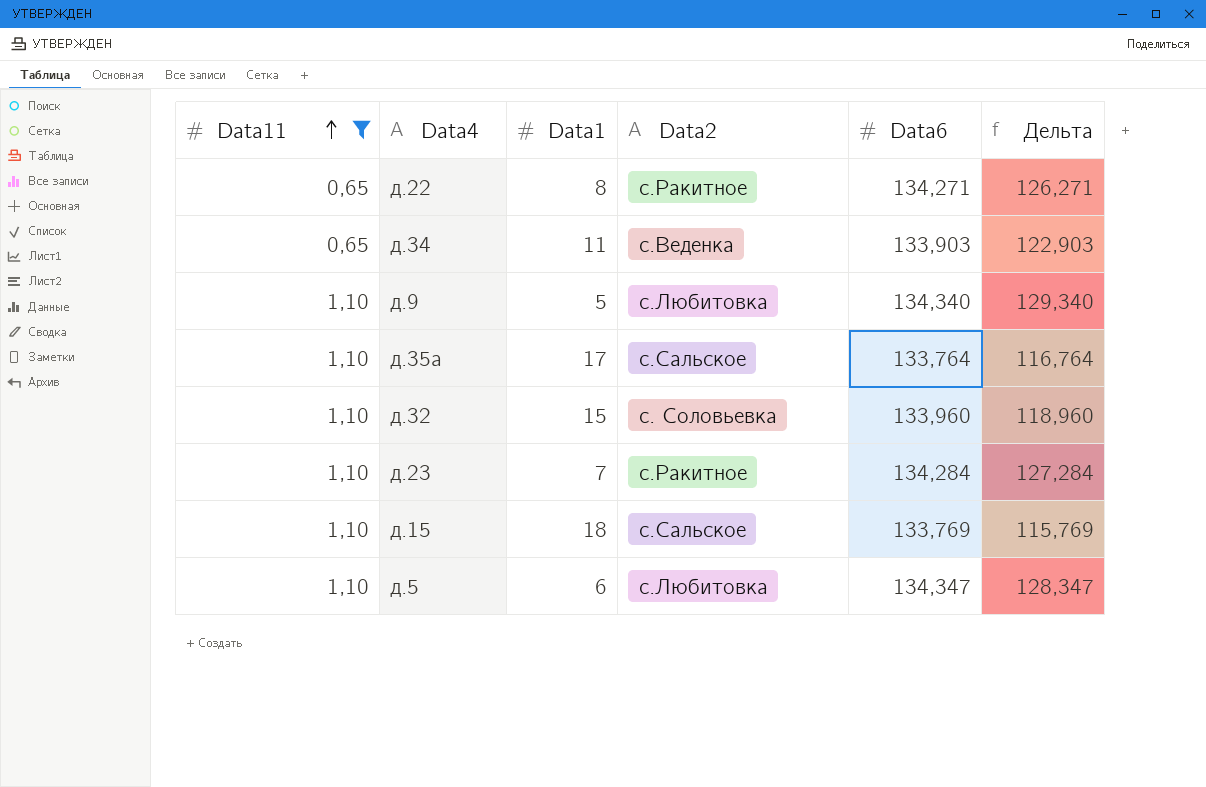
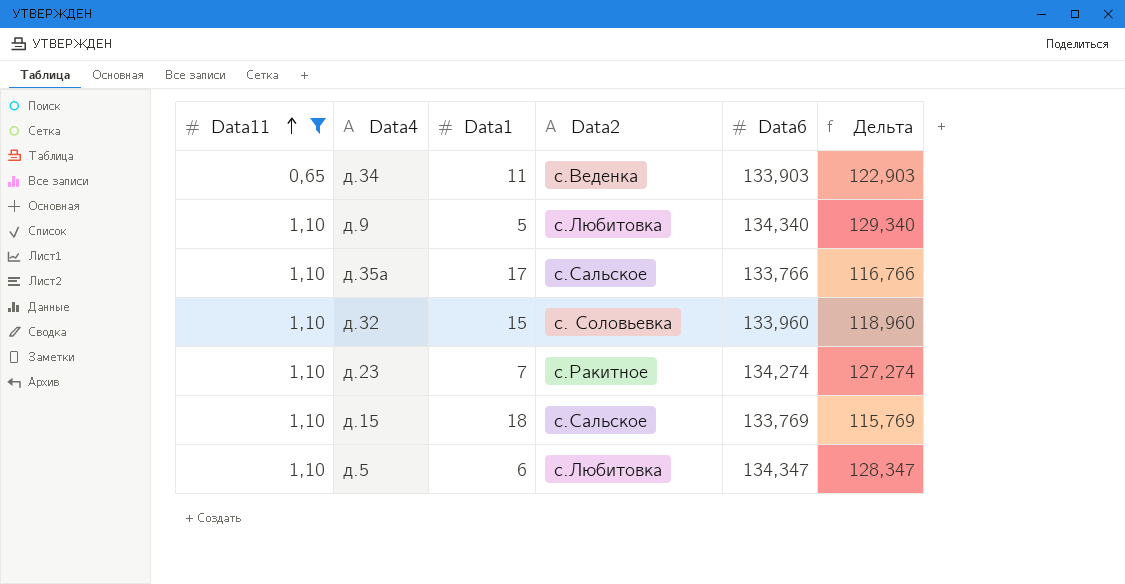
row д.22: 0,65 | 8 | с.Ракитное | 134,271 | 126,271 -> none
д.35а | Data6: 133,764 -> 133,766
д.35а | Дельта: 116,764 -> 116,766
д.23 | Data6: 134,284 -> 134,274
д.23 | Дельта: 127,284 -> 127,274

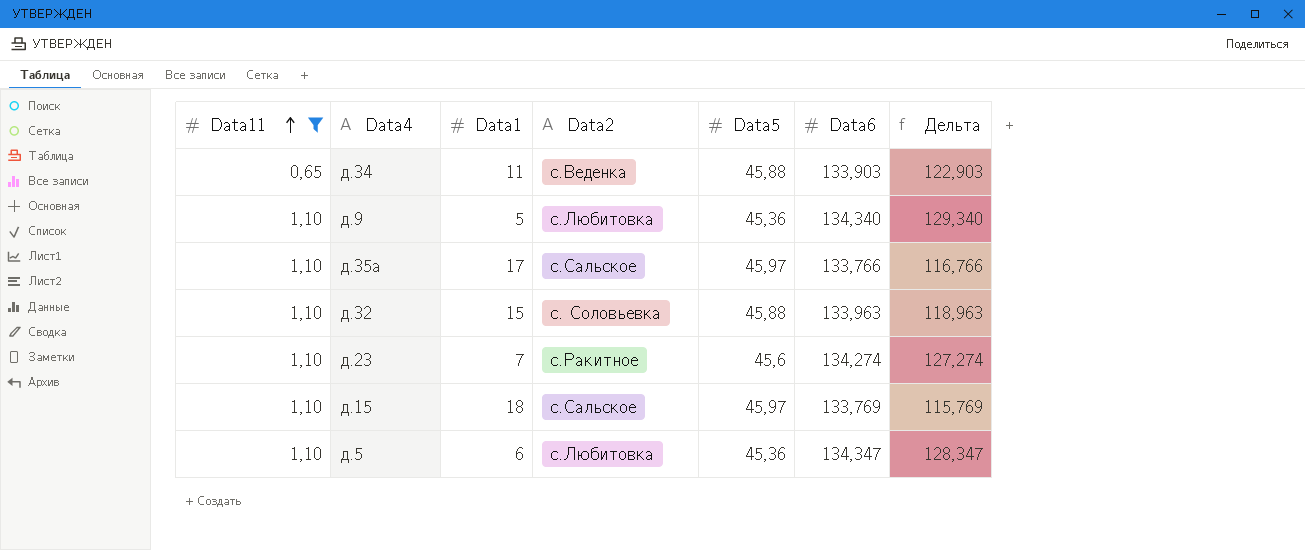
column Data5 | position: none -> 5
д.32 | Data6: 133,960 -> 133,963
д.32 | Дельта: 118,960 -> 118,963

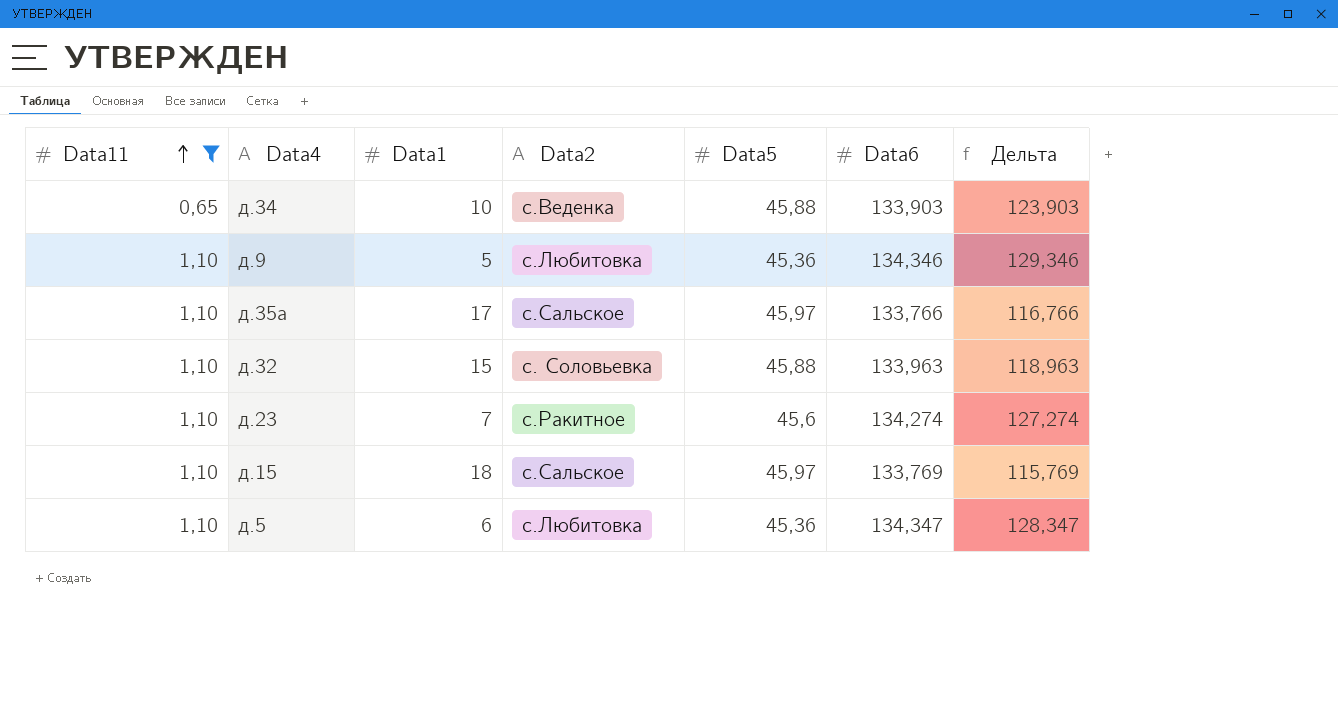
д.34 | Data1: 11 -> 10
д.34 | Дельта: 122,903 -> 123,903
д.9 | Data6: 134,340 -> 134,346
д.9 | Дельта: 129,340 -> 129,346

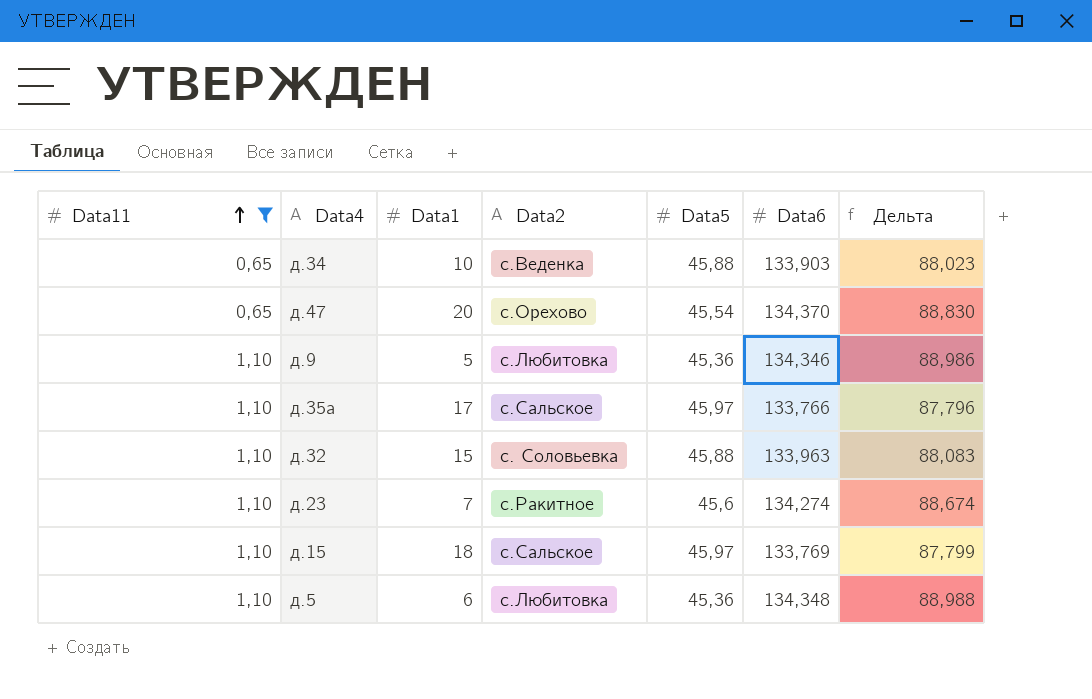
column Дельта | formula: [Data6] - [Data1] -> [Data6] - [Data5]
row д.47: none -> 0,65 | 20 | с.Орехово | 45,54 | 134,370 | 88,830
д.5 | Data6: 134,347 -> 134,348

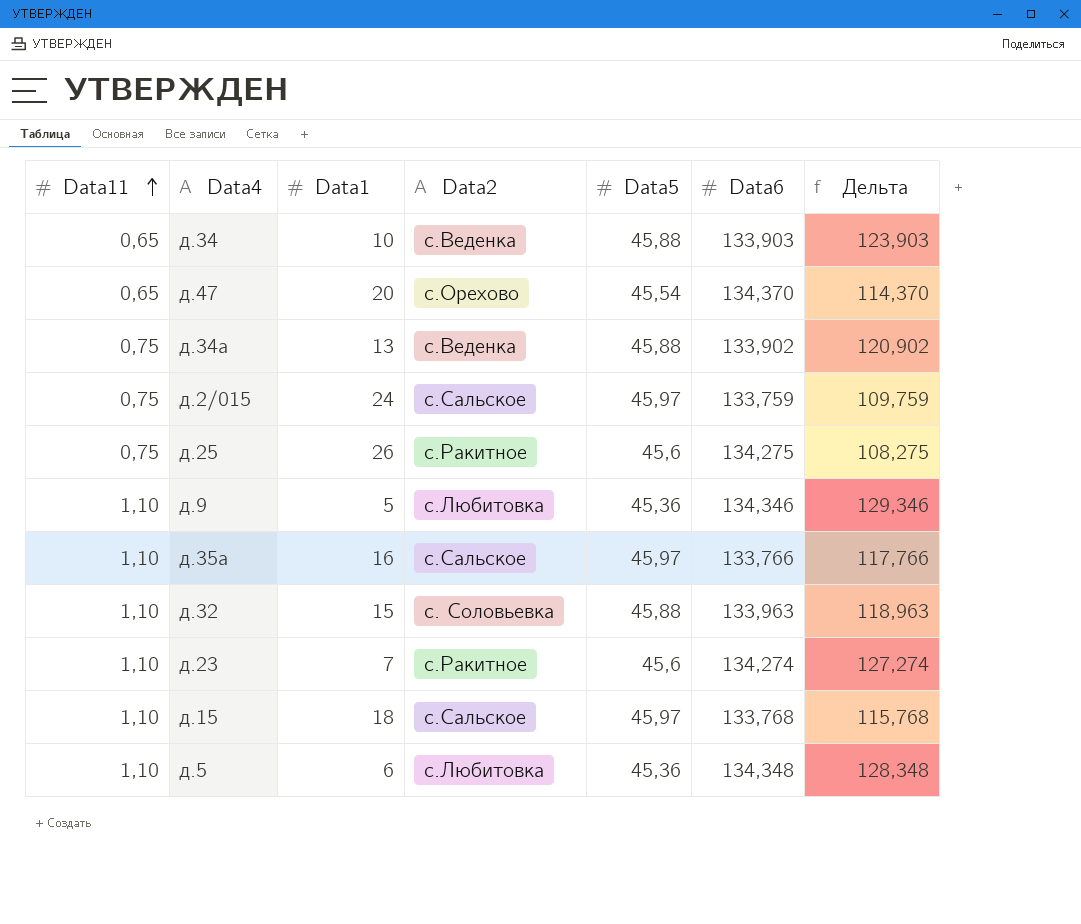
filter: Data11 != 0,75 -> none
column Дельта | formula: [Data6] - [Data5] -> [Data6] - [Data1]
д.35а | Data1: 17 -> 16
д.15 | Data6: 133,769 -> 133,768

